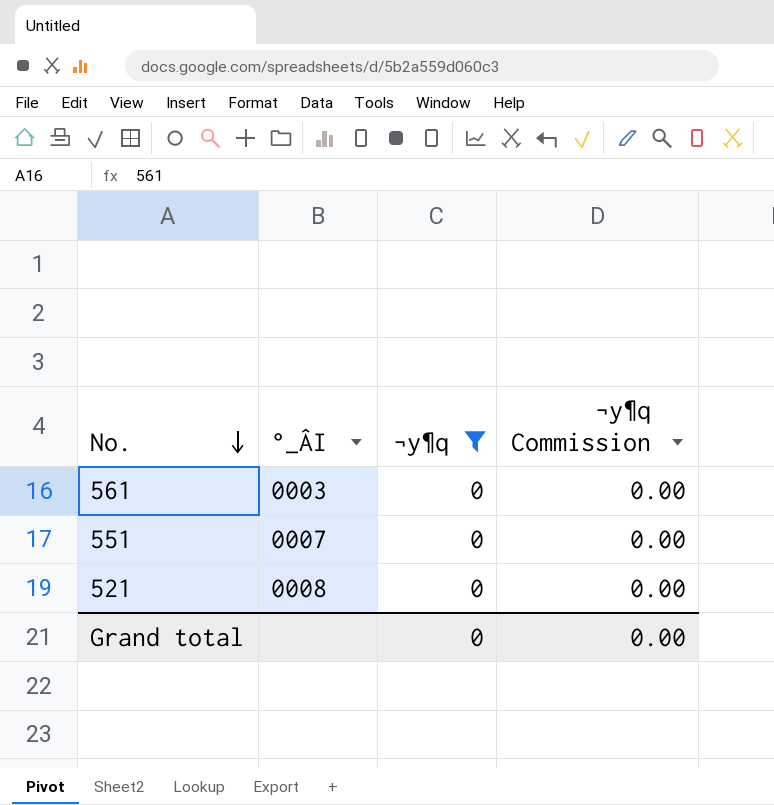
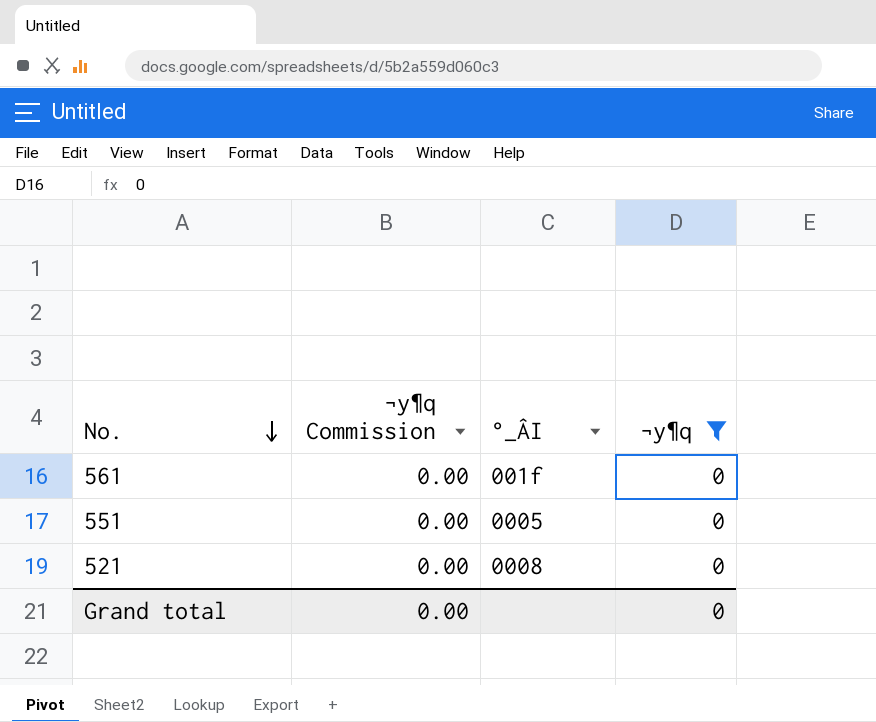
column ¬y¶q Commission | position: 4 -> 2
561 | °_ÂI: 0003 -> 001f
551 | °_ÂI: 0007 -> 0005

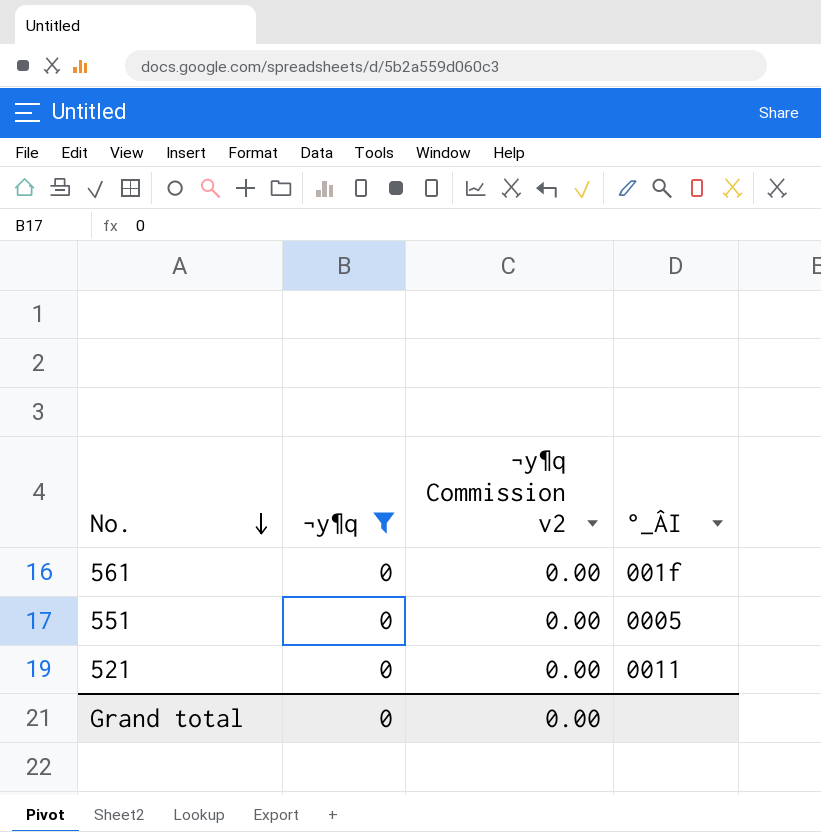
column ¬y¶q | position: 4 -> 2
column name: ¬y¶q Commission -> ¬y¶q Commission v2
521 | °_ÂI: 0008 -> 0011

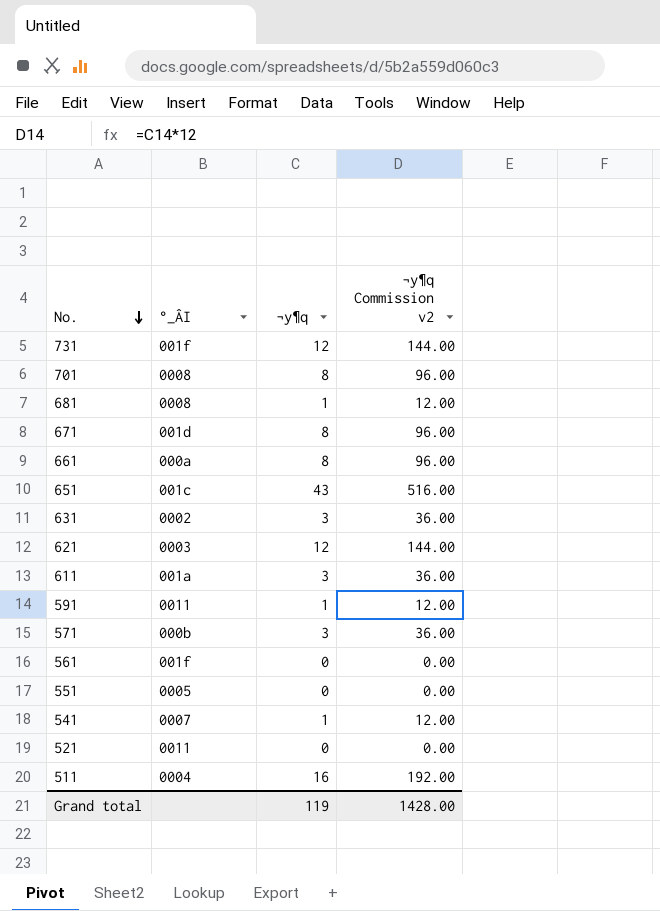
filter: ¬y¶q = 0 -> none
column °_ÂI | position: 4 -> 2
Grand total | ¬y¶q: 0 -> 119
Grand total | ¬y¶q Commission v2: 0.00 -> 1428.00

